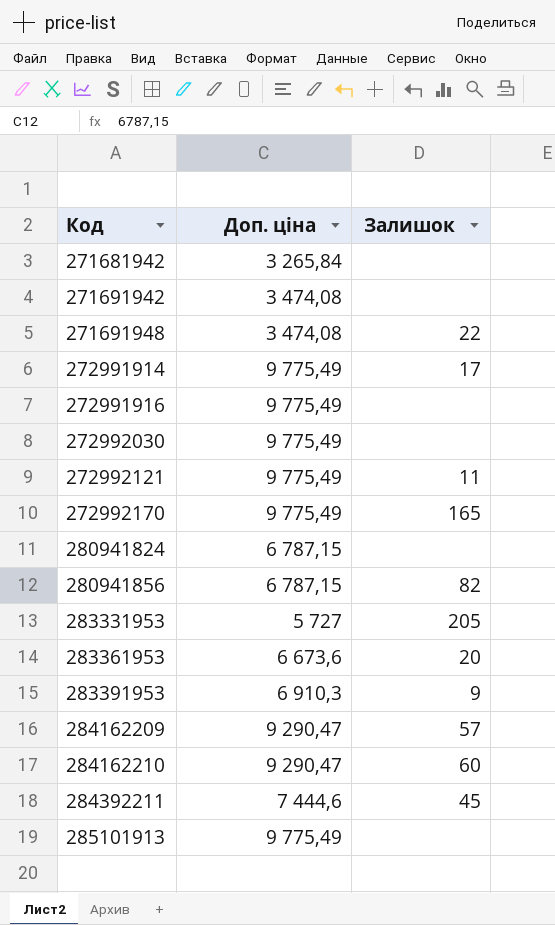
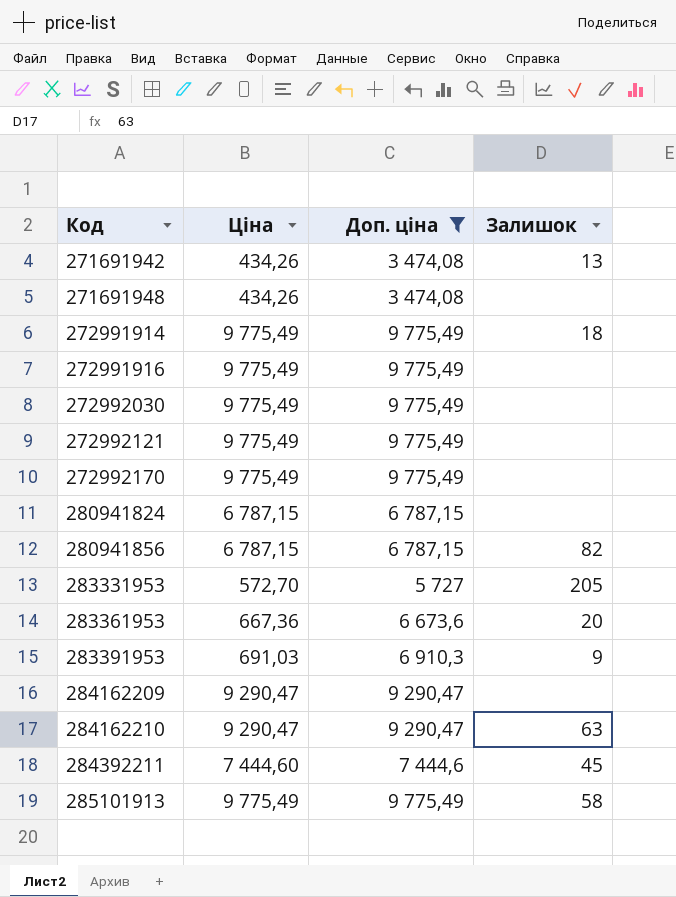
filter: none -> Доп. ціна != 3 265,84
column Ціна | position: none -> 2
271691942 | Залишок: none -> 13
271691948 | Залишок: 22 -> none
272991914 | Залишок: 17 -> 18
272992121 | Залишок: 11 -> none
272992170 | Залишок: 165 -> none
284162209 | Залишок: 57 -> none
284162210 | Залишок: 60 -> 63
285101913 | Залишок: none -> 58

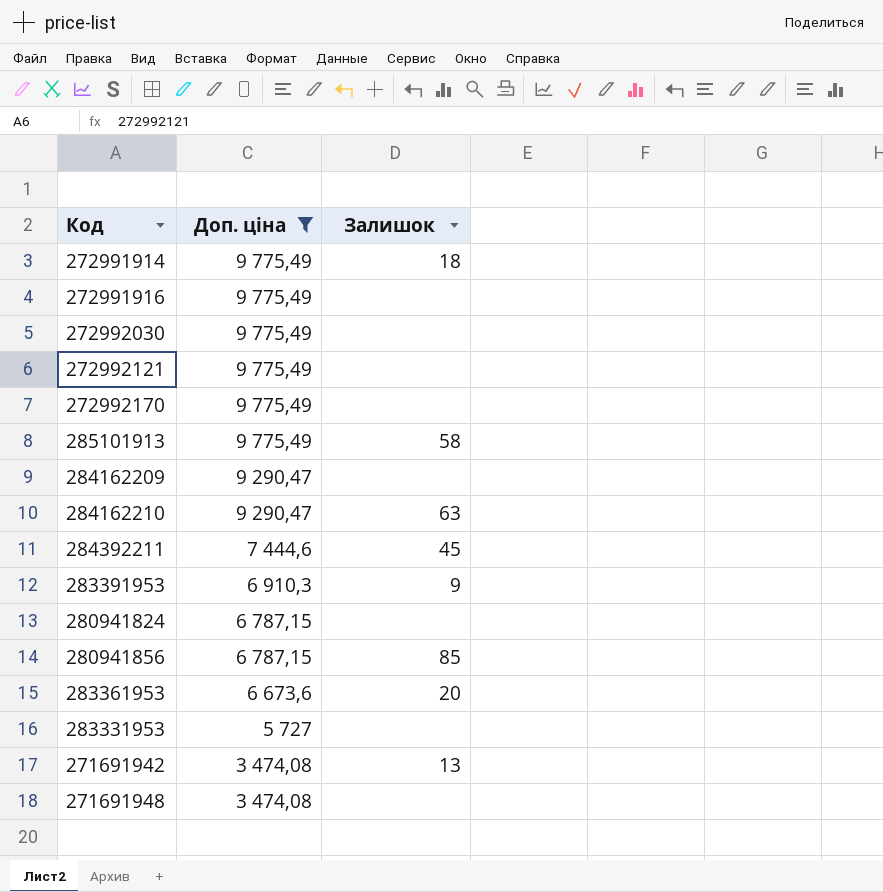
row order: Код ascending -> Доп. ціна descending
column Ціна | position: 2 -> none
280941856 | Залишок: 82 -> 85
283331953 | Залишок: 205 -> none

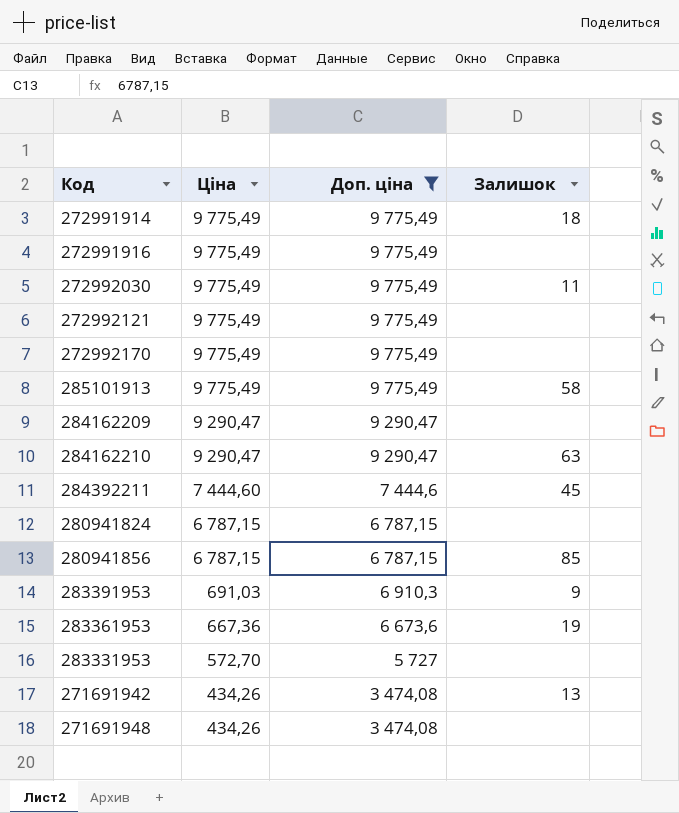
row order: Доп. ціна descending -> Ціна descending
column Ціна | position: none -> 2
272992030 | Залишок: none -> 11
283361953 | Залишок: 20 -> 19

